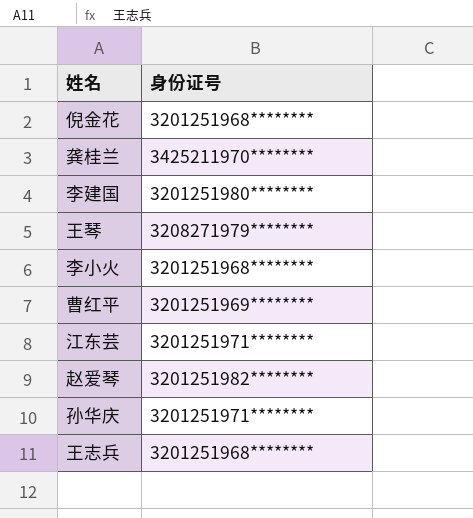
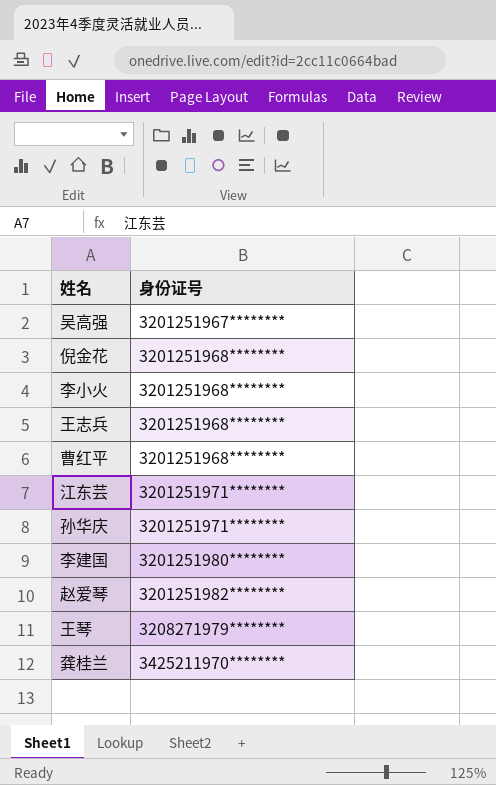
row order: none -> 身份证号 ascending
row 吴高强: none -> 3201251967********
曹红平 | 身份证号: 3201251969******** -> 3201251968********

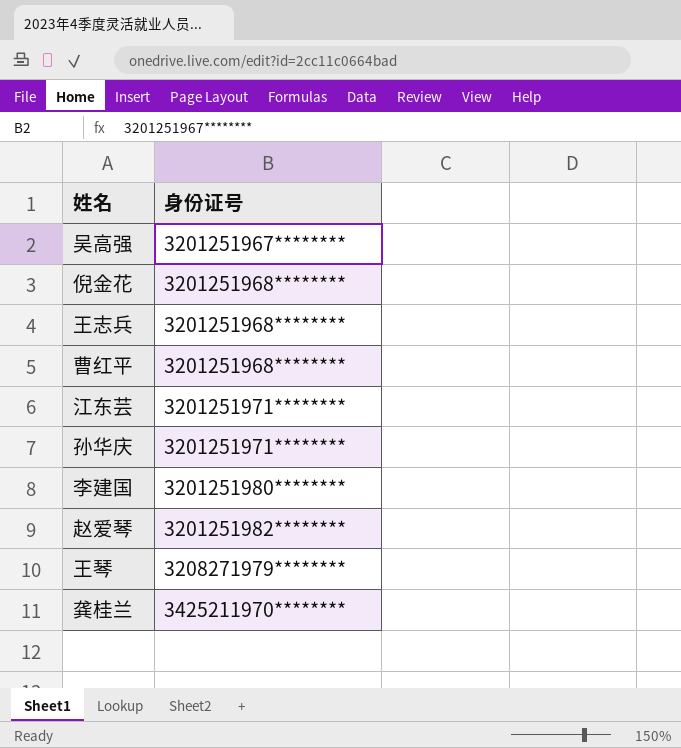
row 李小火: 3201251968******** -> none

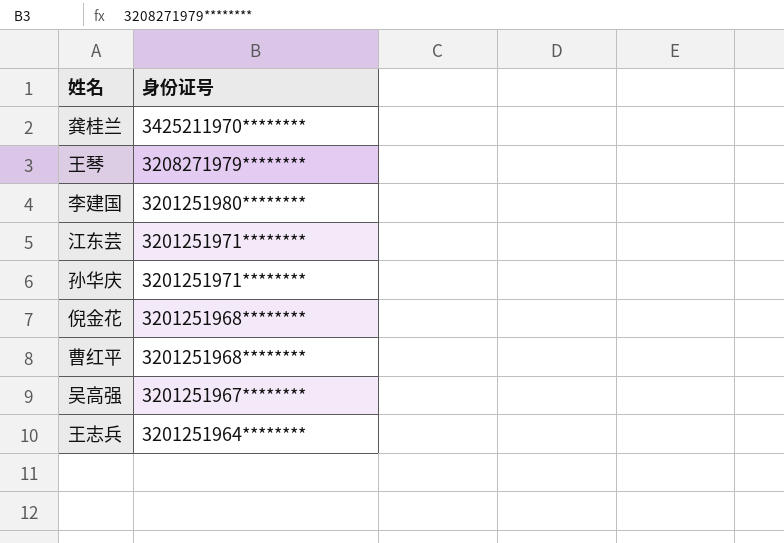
row order: 身份证号 ascending -> 身份证号 descending
row 赵爱琴: 3201251982******** -> none
王志兵 | 身份证号: 3201251968******** -> 3201251964********

